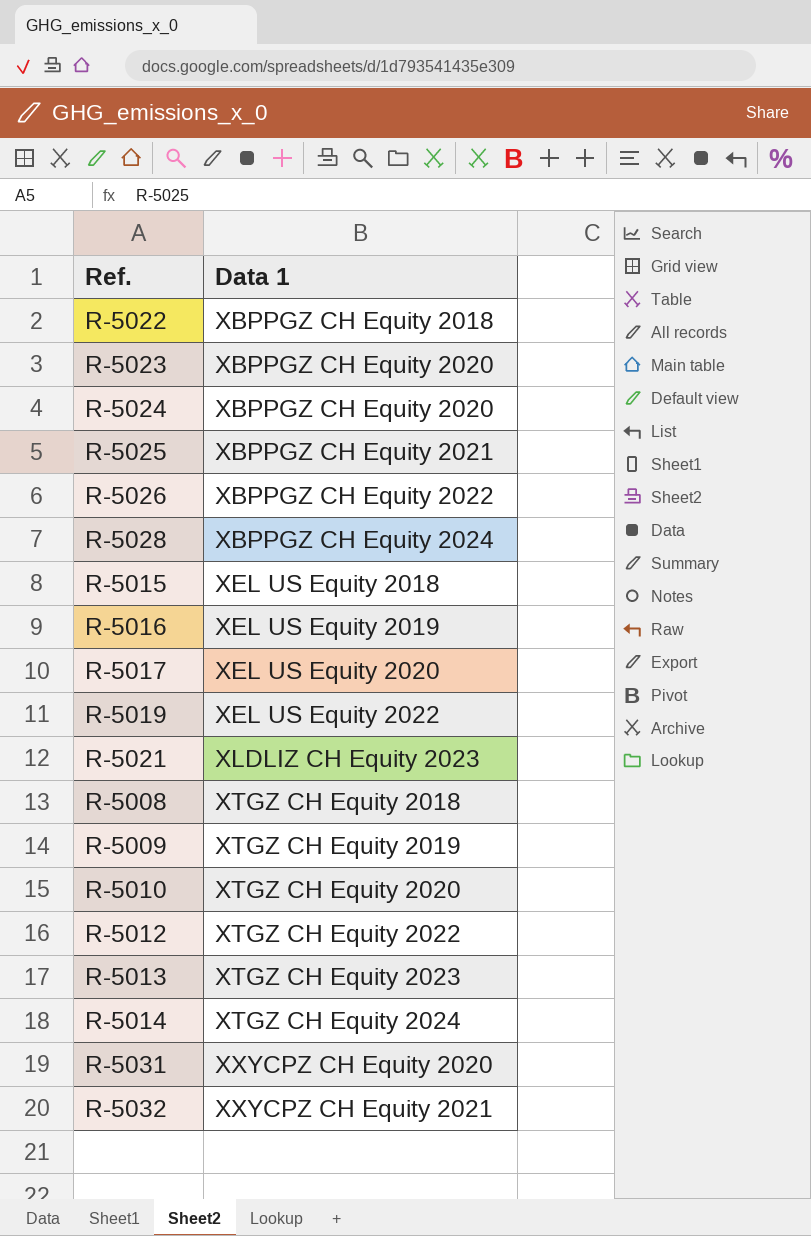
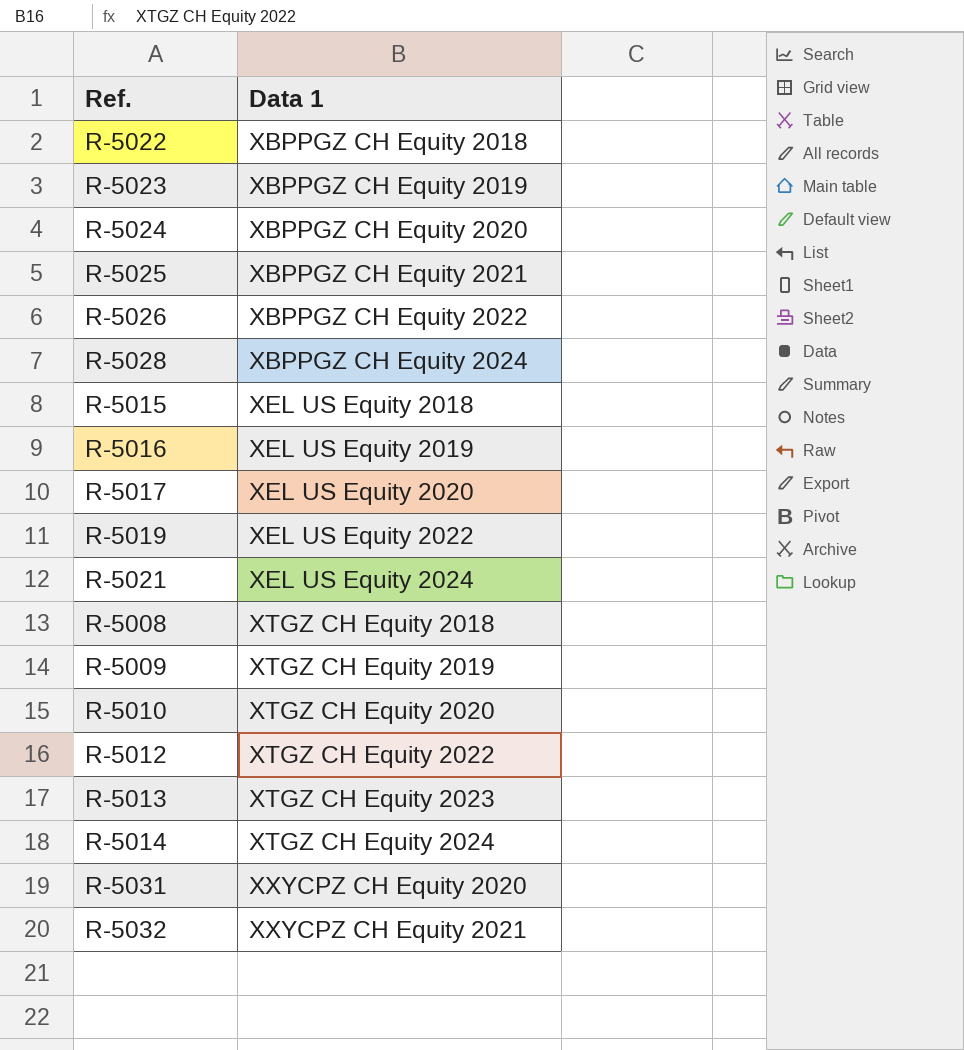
R-5023 | Data 1: XBPPGZ CH Equity 2020 -> XBPPGZ CH Equity 2019
R-5021 | Data 1: XLDLIZ CH Equity 2023 -> XEL US Equity 2024

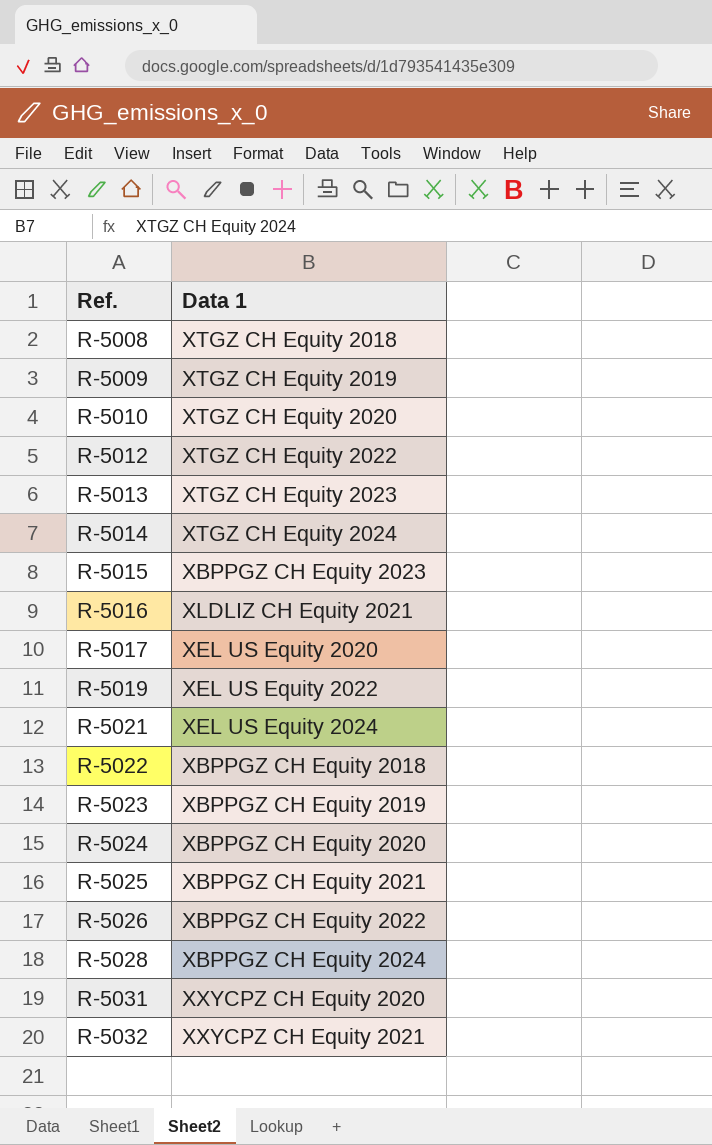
row order: Data 1 ascending -> Ref. ascending
R-5015 | Data 1: XEL US Equity 2018 -> XBPPGZ CH Equity 2023
R-5016 | Data 1: XEL US Equity 2019 -> XLDLIZ CH Equity 2021

